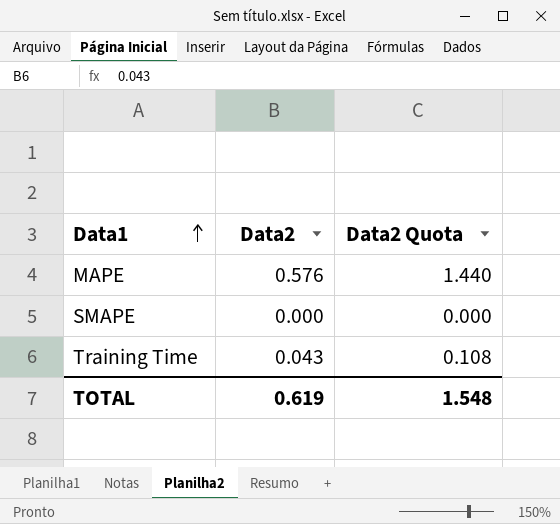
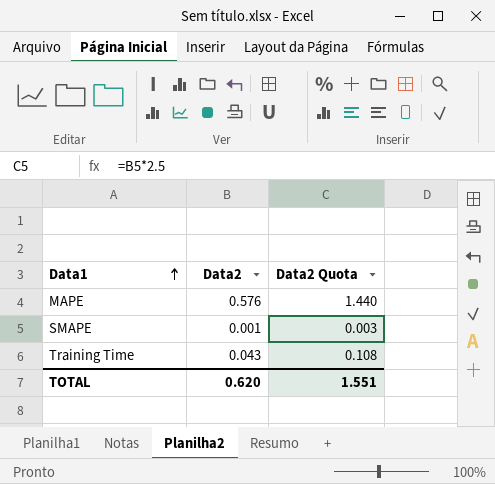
SMAPE | Data2: 0.000 -> 0.001
SMAPE | Data2 Quota: 0.000 -> 0.003
TOTAL | Data2: 0.619 -> 0.620
TOTAL | Data2 Quota: 1.548 -> 1.551

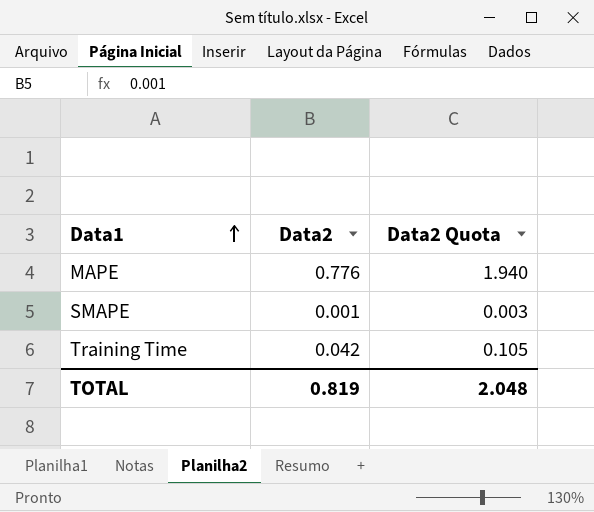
MAPE | Data2: 0.576 -> 0.776
MAPE | Data2 Quota: 1.440 -> 1.940
Training Time | Data2: 0.043 -> 0.042
Training Time | Data2 Quota: 0.108 -> 0.105
TOTAL | Data2: 0.620 -> 0.819
TOTAL | Data2 Quota: 1.551 -> 2.048

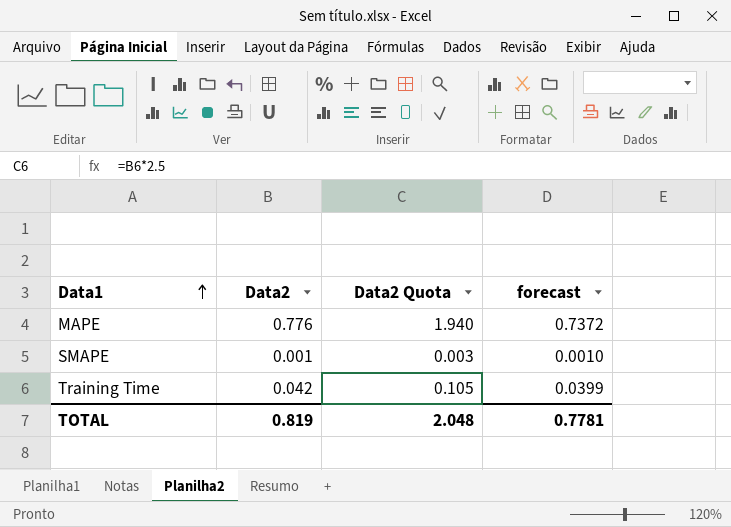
column forecast | formula: none -> [Data2] * 0.95

